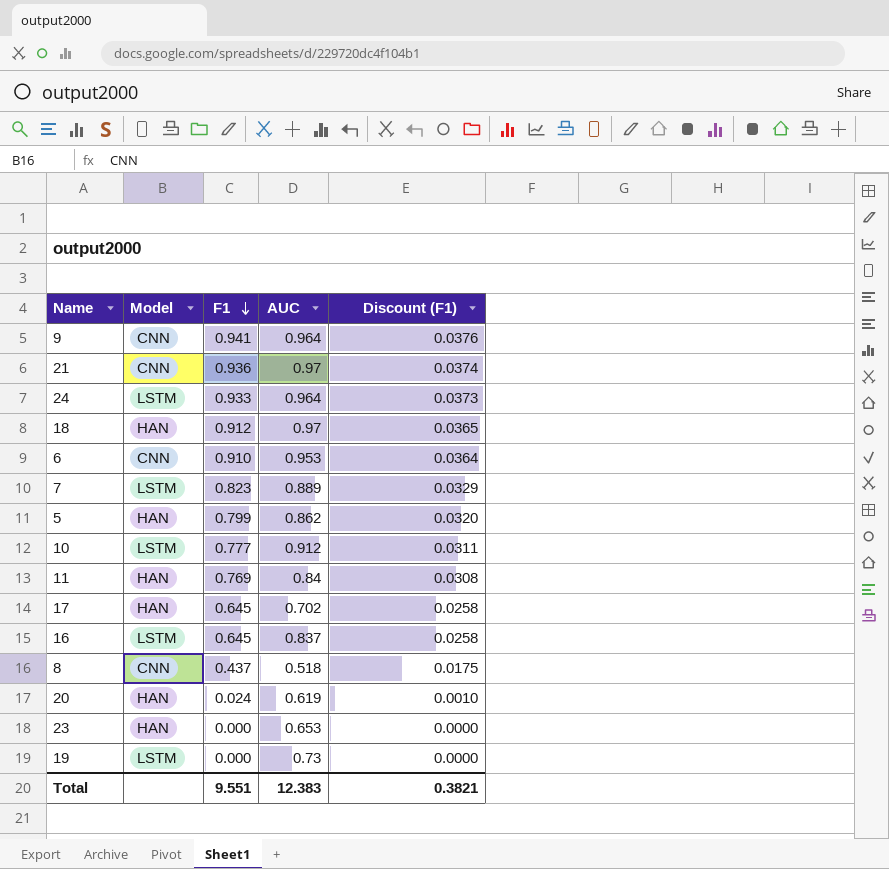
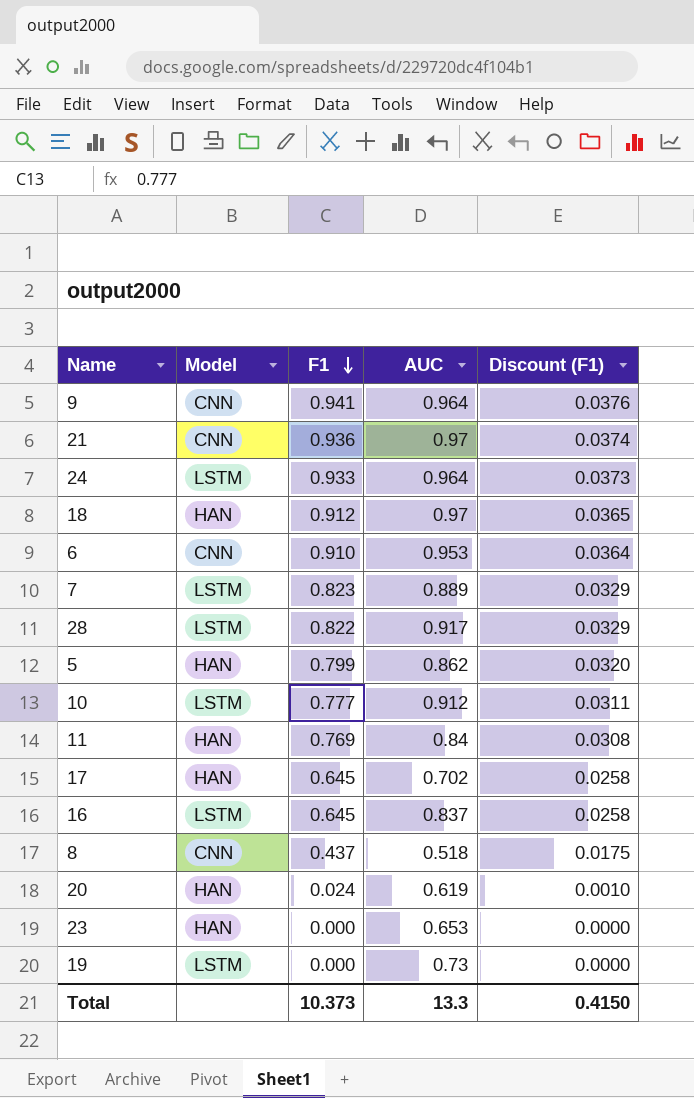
row 28: none -> LSTM | 0.822 | 0.917 | 0.0329
Total | F1: 9.551 -> 10.373
Total | AUC: 12.383 -> 13.3
Total | Discount (F1): 0.3821 -> 0.4150

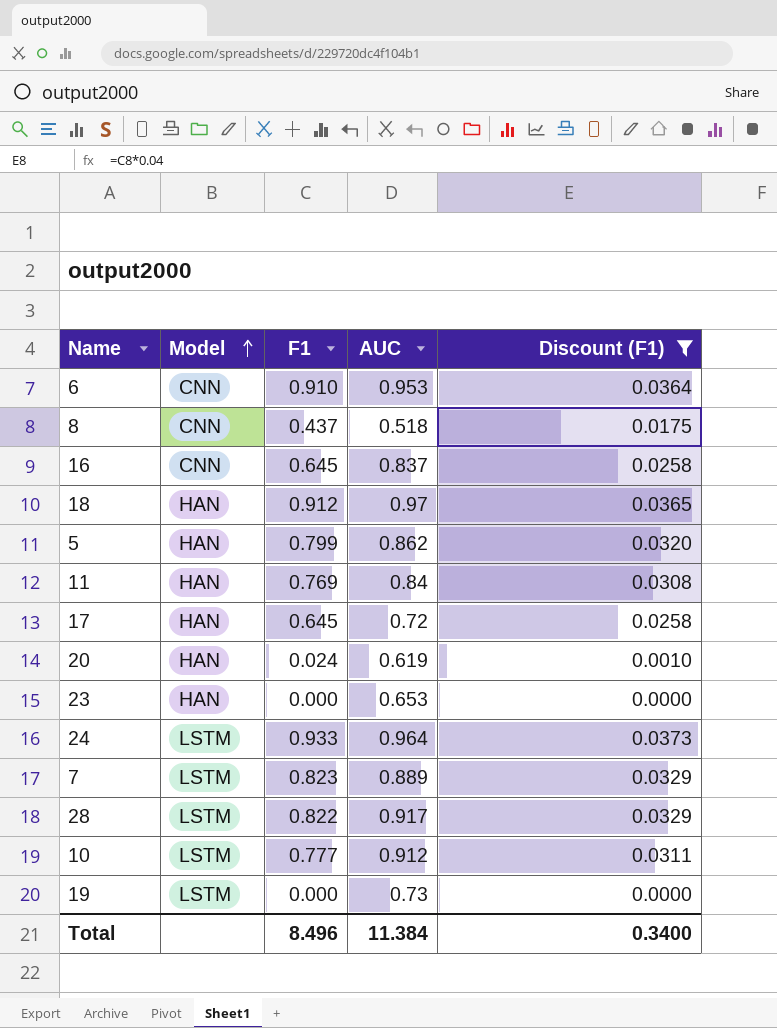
filter: none -> Discount (F1) <= 0.0373
row order: F1 descending -> Model ascending
16 | Model: LSTM -> CNN
17 | AUC: 0.702 -> 0.72
Total | F1: 10.373 -> 8.496
Total | AUC: 13.3 -> 11.384
Total | Discount (F1): 0.4150 -> 0.3400

